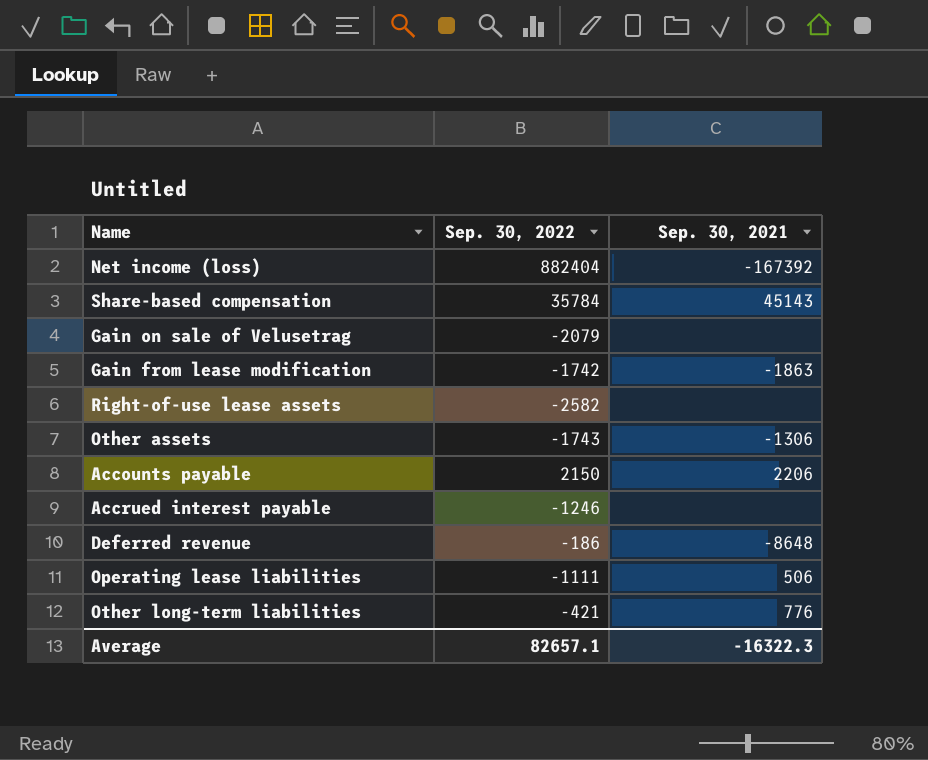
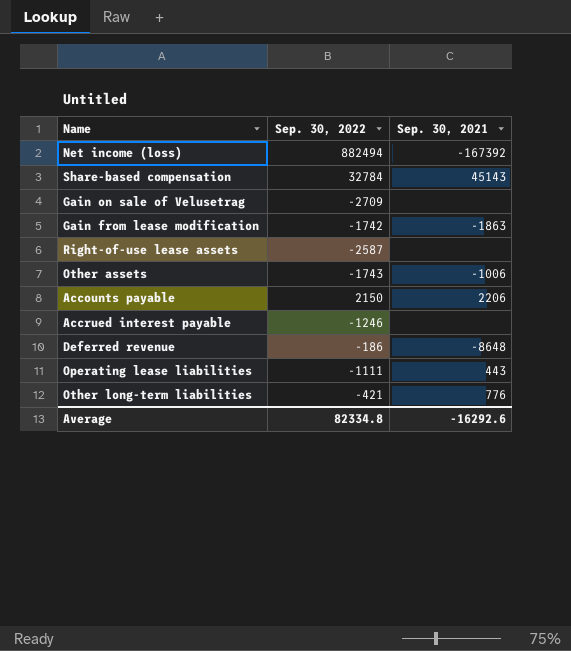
Net income (loss) | Sep. 30, 2022: 882404 -> 882494
Share-based compensation | Sep. 30, 2022: 35784 -> 32784
Gain on sale of Velusetrag | Sep. 30, 2022: -2079 -> -2709
Right-of-use lease assets | Sep. 30, 2022: -2582 -> -2587
Other assets | Sep. 30, 2021: -1306 -> -1006
Operating lease liabilities | Sep. 30, 2021: 506 -> 443
Average | Sep. 30, 2022: 82657.1 -> 82334.8
Average | Sep. 30, 2021: -16322.3 -> -16292.6

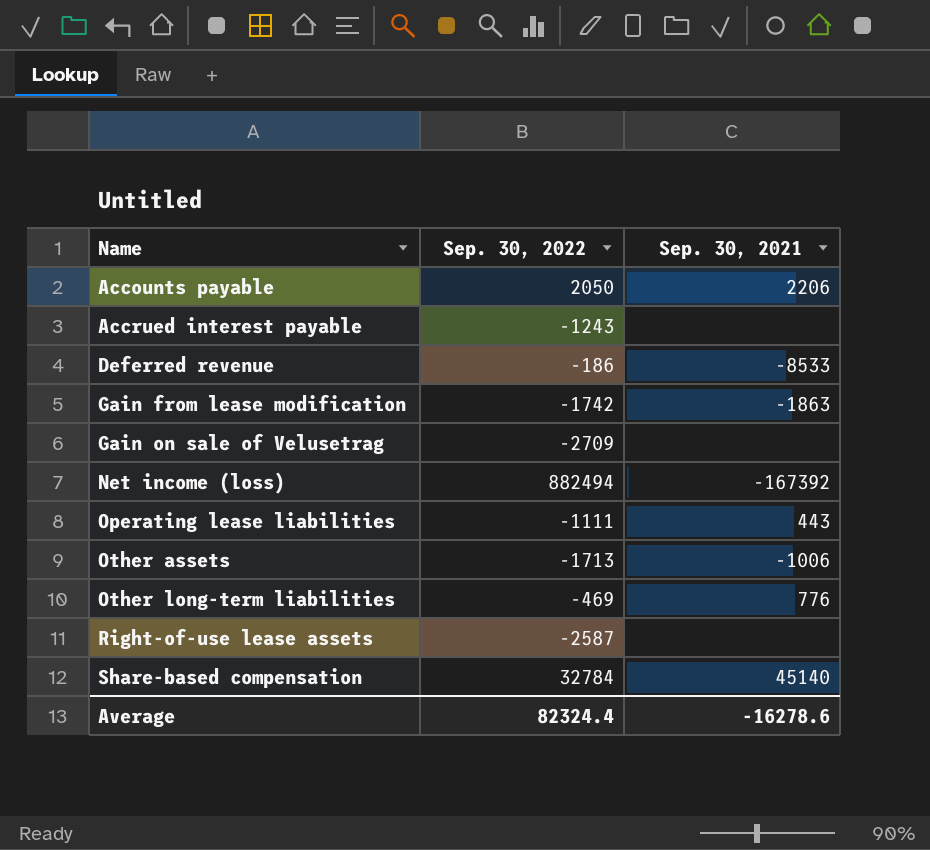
row order: none -> Name ascending
Accounts payable | Sep. 30, 2022: 2150 -> 2050
Accrued interest payable | Sep. 30, 2022: -1246 -> -1243
Deferred revenue | Sep. 30, 2021: -8648 -> -8533
Other assets | Sep. 30, 2022: -1743 -> -1713
Other long-term liabilities | Sep. 30, 2022: -421 -> -469
Share-based compensation | Sep. 30, 2021: 45143 -> 45140
Average | Sep. 30, 2022: 82334.8 -> 82324.4
Average | Sep. 30, 2021: -16292.6 -> -16278.6

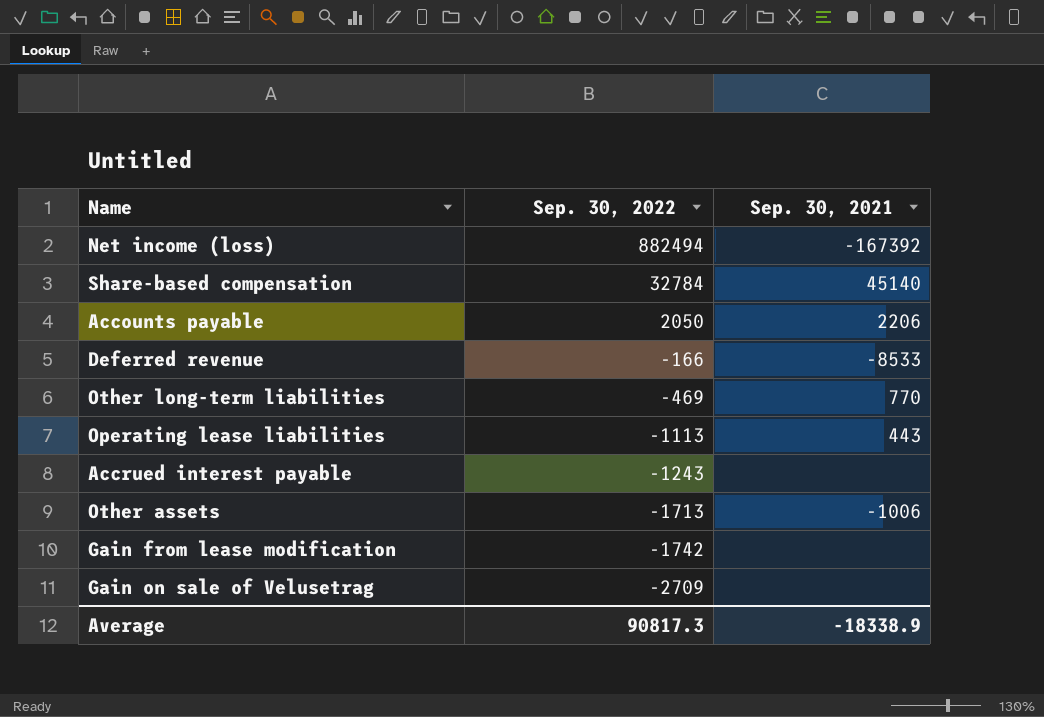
row order: Name ascending -> Sep. 30, 2022 descending
row Right-of-use lease assets: -2587 | none -> none
Deferred revenue | Sep. 30, 2022: -186 -> -166
Other long-term liabilities | Sep. 30, 2021: 776 -> 770
Operating lease liabilities | Sep. 30, 2022: -1111 -> -1113
Gain from lease modification | Sep. 30, 2021: -1863 -> none
Average | Sep. 30, 2022: 82324.4 -> 90817.3
Average | Sep. 30, 2021: -16278.6 -> -18338.9

